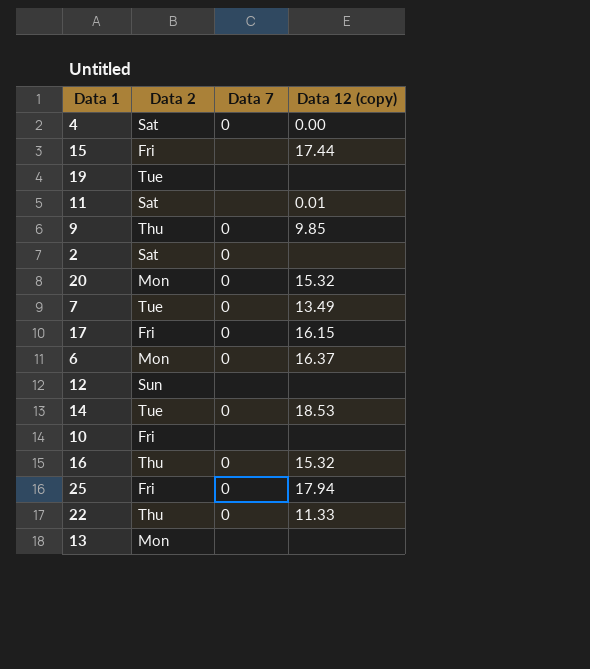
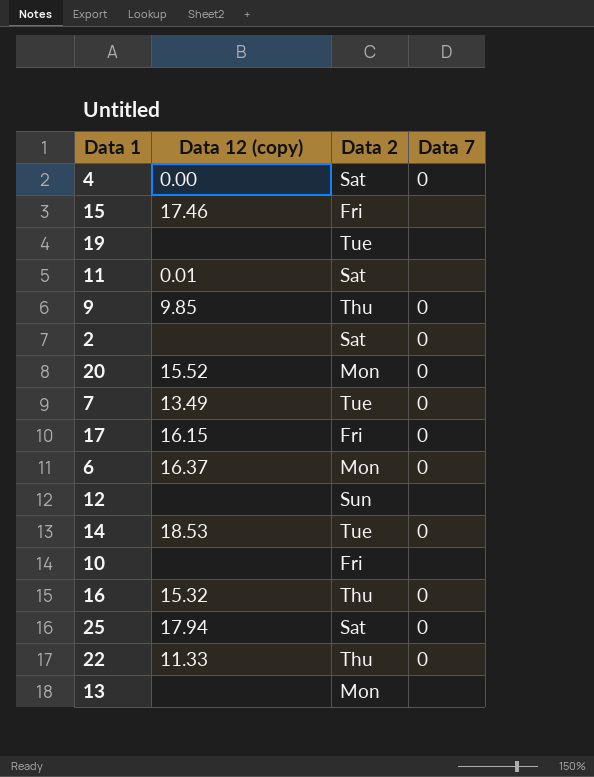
column Data 12 (copy) | position: 4 -> 2
15 | Data 12 (copy): 17.44 -> 17.46
20 | Data 12 (copy): 15.32 -> 15.52
25 | Data 2: Fri -> Sat

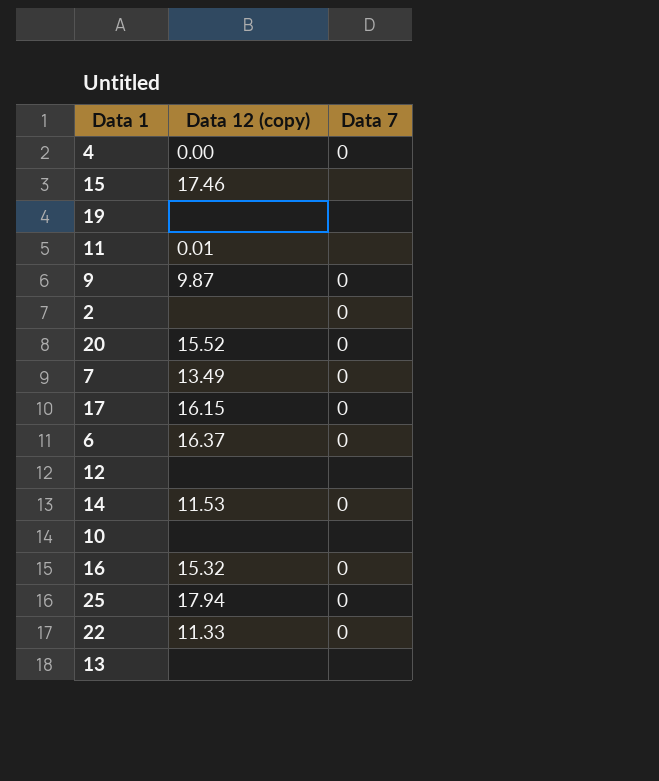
column Data 2 | position: 3 -> none
9 | Data 12 (copy): 9.85 -> 9.87
14 | Data 12 (copy): 18.53 -> 11.53

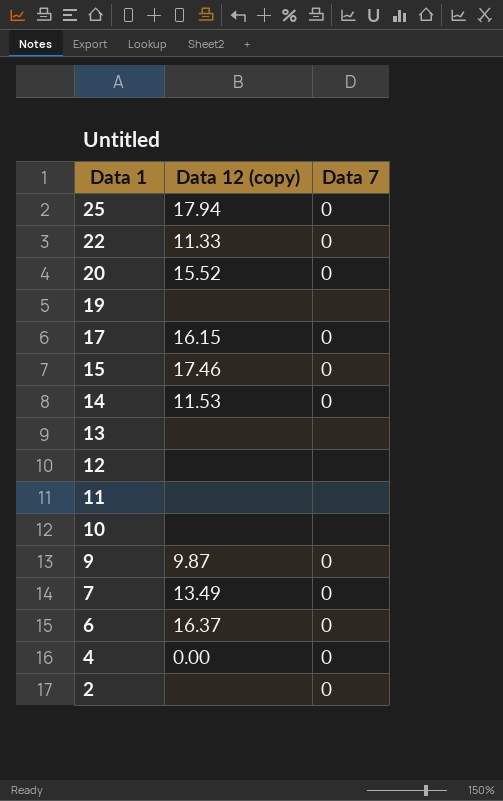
row order: none -> Data 1 descending
row 16: 15.32 | 0 -> none
15 | Data 7: none -> 0
11 | Data 12 (copy): 0.01 -> none

